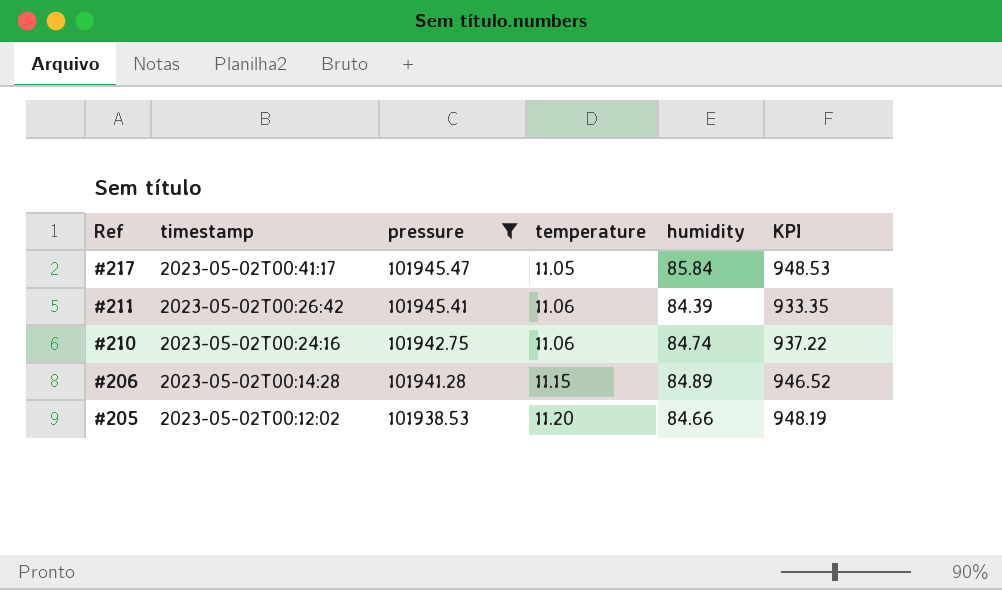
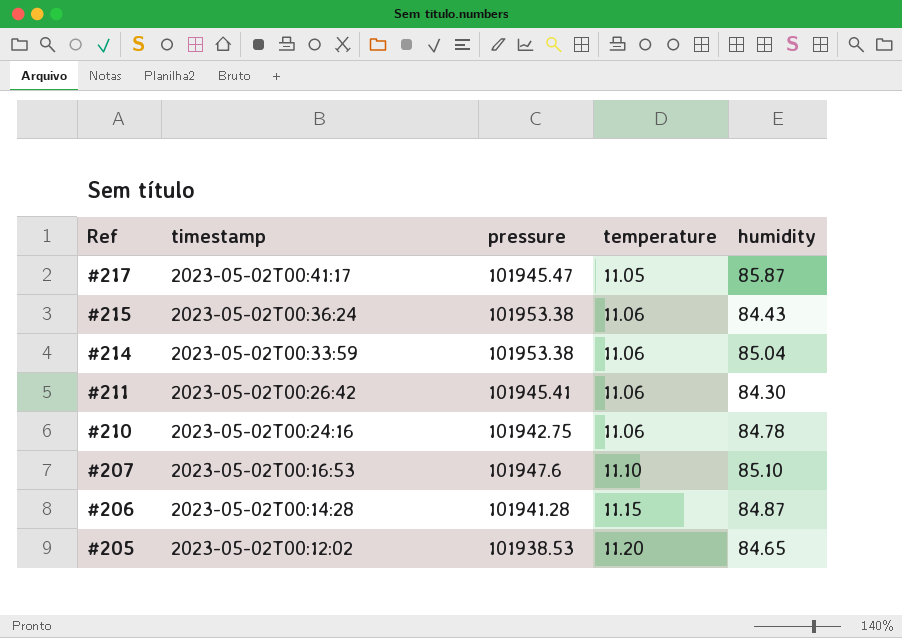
filter: pressure <= 101945.47 -> none
column KPI | formula: [temperature] * [humidity] -> none
#217 | humidity: 85.84 -> 85.87
#211 | humidity: 84.39 -> 84.30
#210 | humidity: 84.74 -> 84.78
#206 | humidity: 84.89 -> 84.87
#205 | humidity: 84.66 -> 84.65

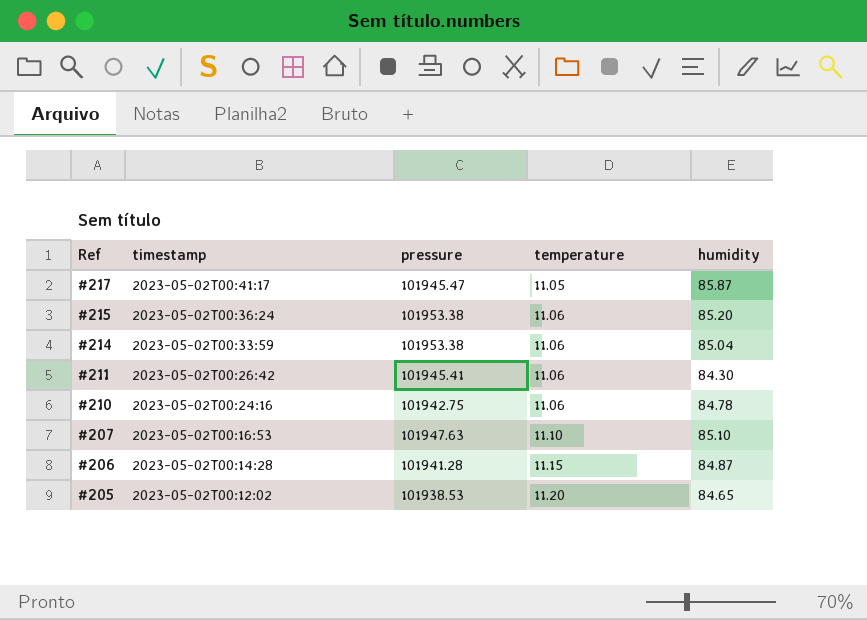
#215 | humidity: 84.43 -> 85.20
#207 | pressure: 101947.6 -> 101947.63

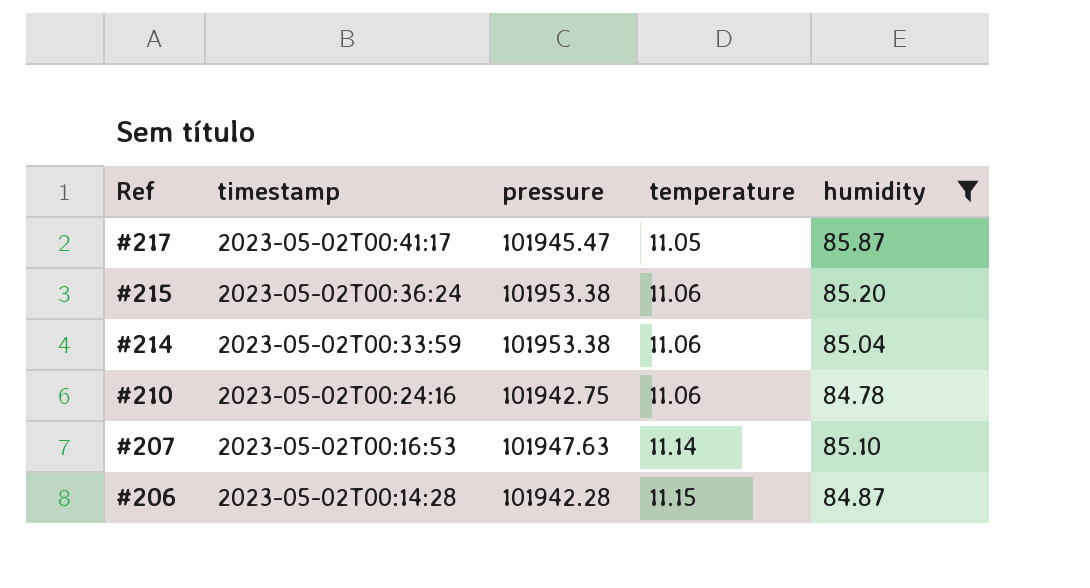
filter: none -> humidity >= 84.78
#207 | temperature: 11.10 -> 11.14
#206 | pressure: 101941.28 -> 101942.28

